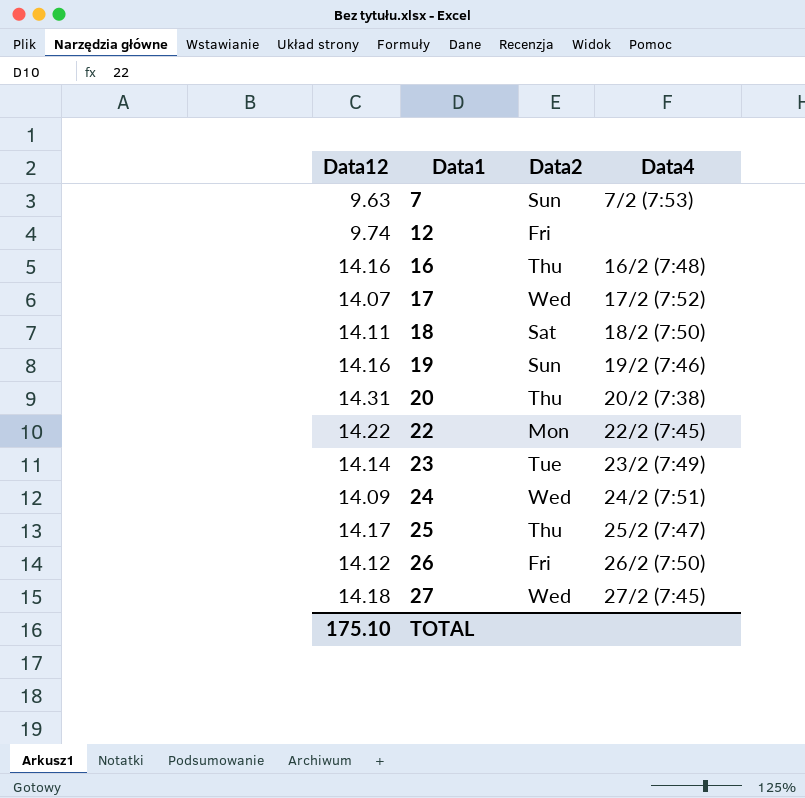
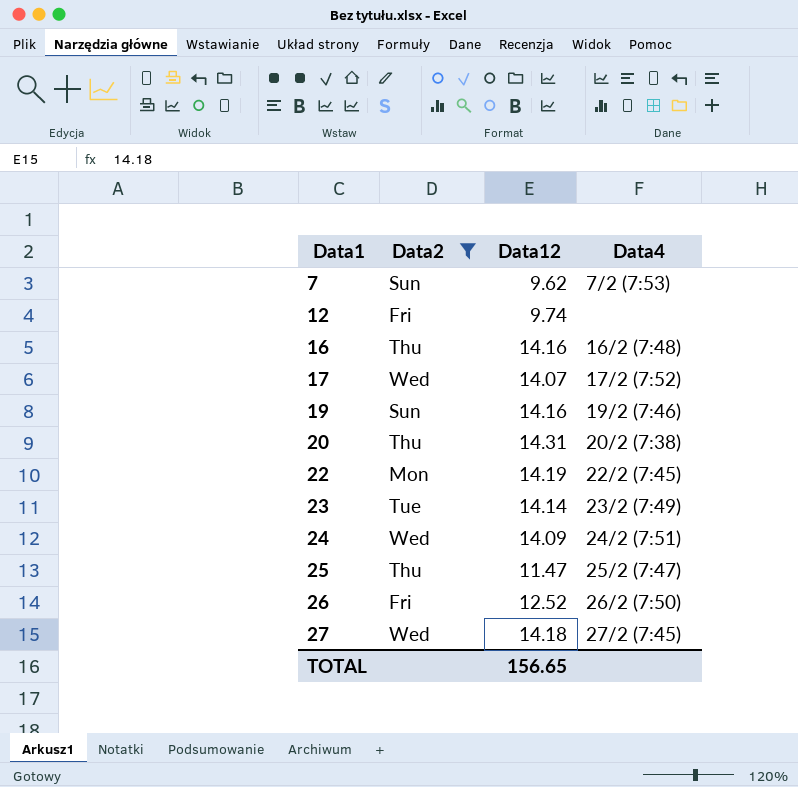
filter: none -> Data2 != Sat
column Data12 | position: 1 -> 3
7 | Data12: 9.63 -> 9.62
22 | Data12: 14.22 -> 14.19
25 | Data12: 14.17 -> 11.47
26 | Data12: 14.12 -> 12.52
TOTAL | Data12: 175.10 -> 156.65

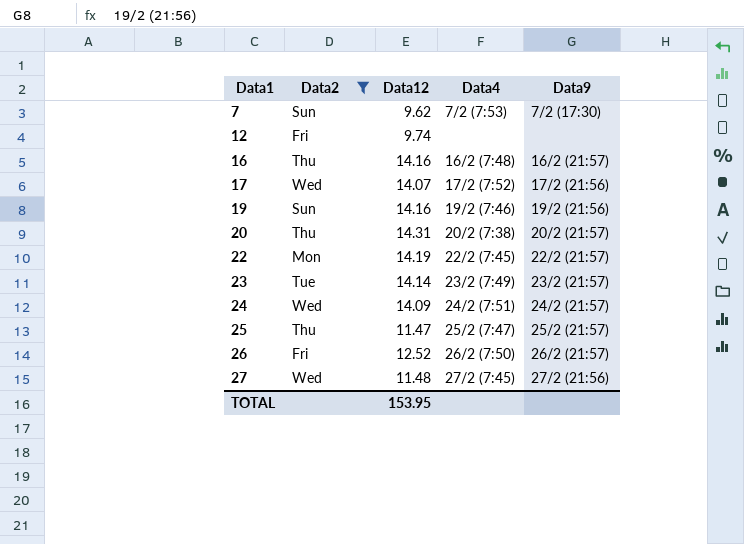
column Data9 | position: none -> 5
27 | Data12: 14.18 -> 11.48
TOTAL | Data12: 156.65 -> 153.95

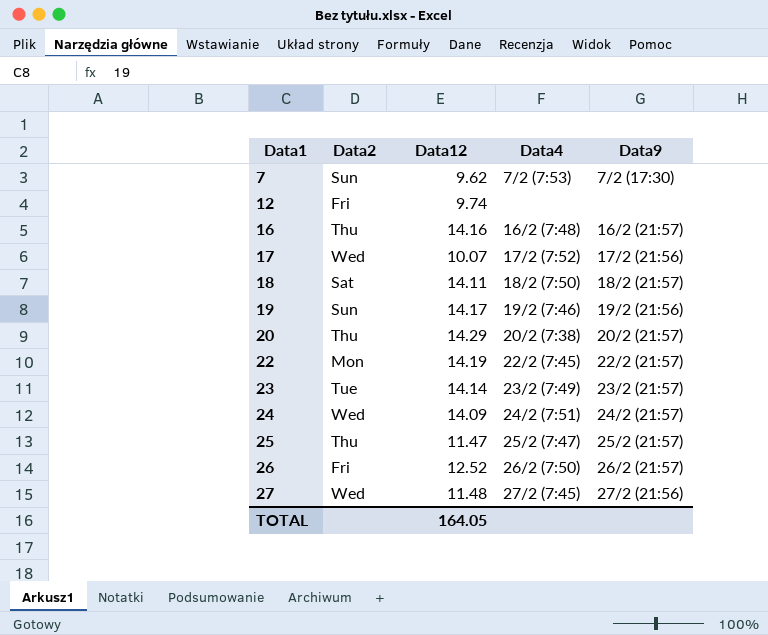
filter: Data2 != Sat -> none
17 | Data12: 14.07 -> 10.07
19 | Data12: 14.16 -> 14.17
20 | Data12: 14.31 -> 14.29
TOTAL | Data12: 153.95 -> 164.05

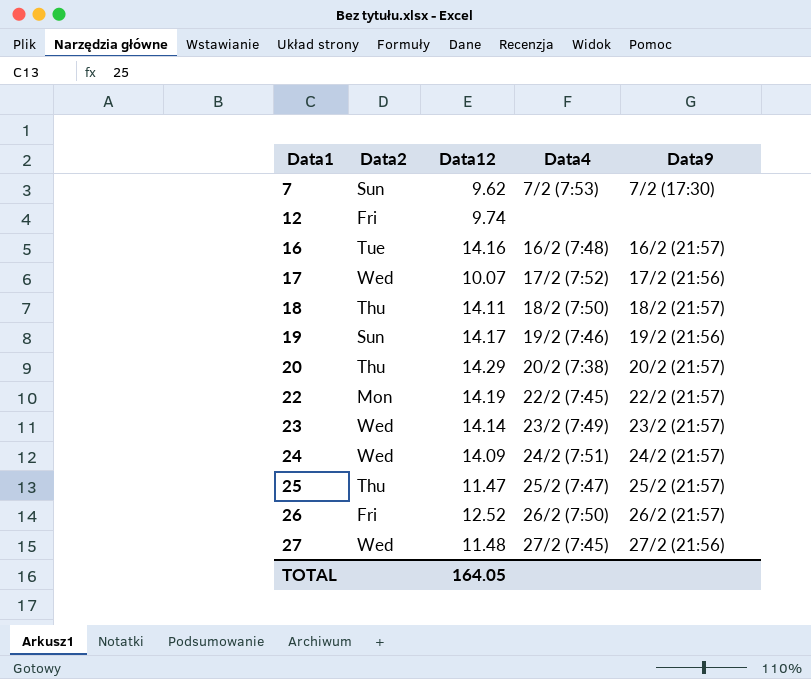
16 | Data2: Thu -> Tue
18 | Data2: Sat -> Thu
23 | Data2: Tue -> Wed

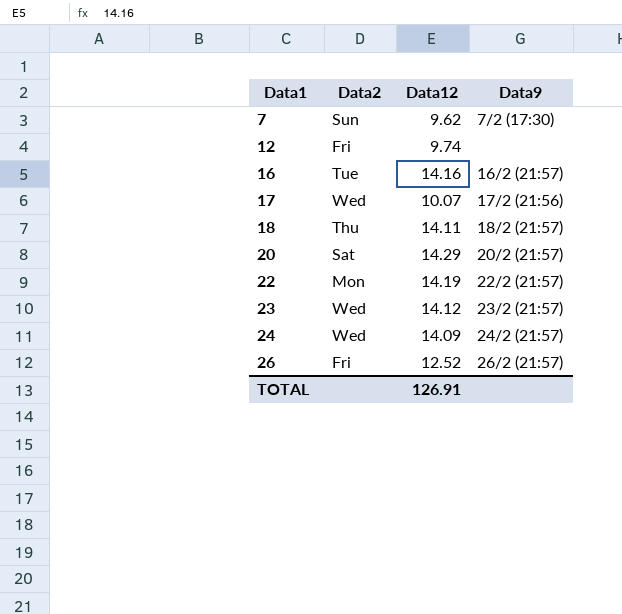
column Data4 | position: 4 -> none
row 19: Sun | 14.17 | 19/2 (7:46) | 19/2 (21:56) -> none
row 25: Thu | 11.47 | 25/2 (7:47) | 25/2 (21:57) -> none
row 27: Wed | 11.48 | 27/2 (7:45) | 27/2 (21:56) -> none
20 | Data2: Thu -> Sat
23 | Data12: 14.14 -> 14.12
TOTAL | Data12: 164.05 -> 126.91

